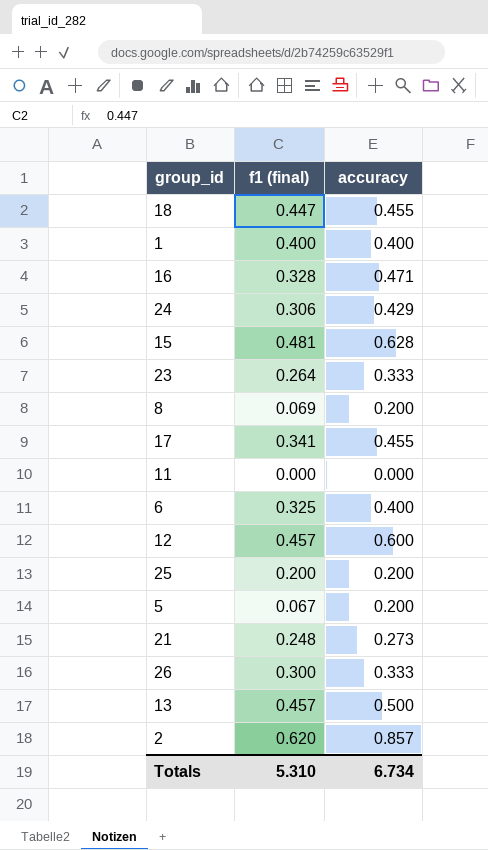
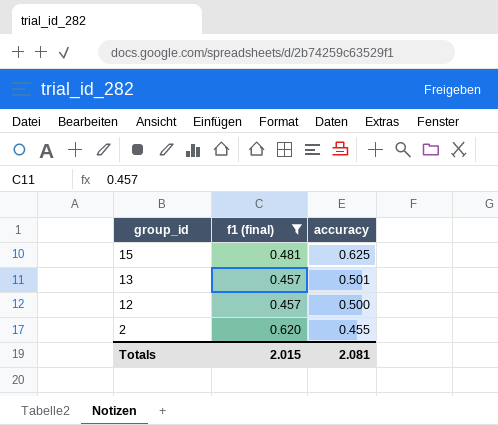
filter: none -> f1 (final) >= 0.457
row order: none -> group_id descending
15 | accuracy: 0.628 -> 0.625
13 | accuracy: 0.500 -> 0.501
12 | accuracy: 0.600 -> 0.500
2 | accuracy: 0.857 -> 0.455
Totals | f1 (final): 5.310 -> 2.015
Totals | accuracy: 6.734 -> 2.081

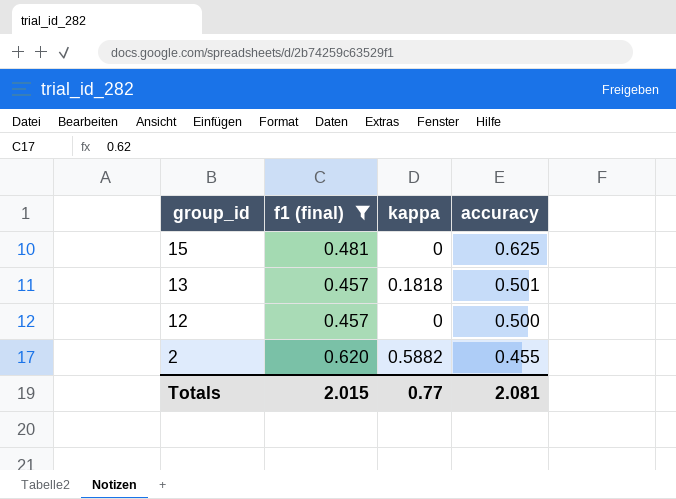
column kappa | position: none -> 3

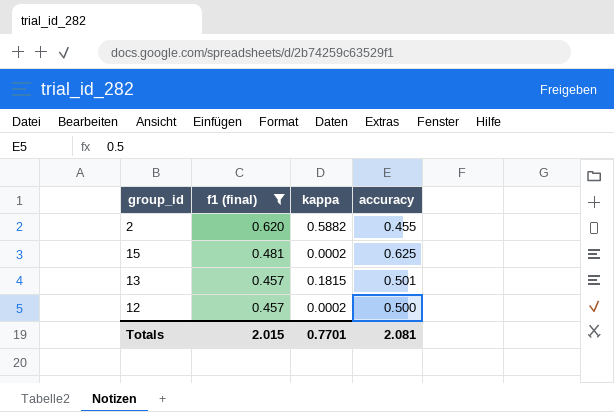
row order: group_id descending -> f1 (final) descending
15 | kappa: 0 -> 0.0002
13 | kappa: 0.1818 -> 0.1815
12 | kappa: 0 -> 0.0002
Totals | kappa: 0.77 -> 0.7701

